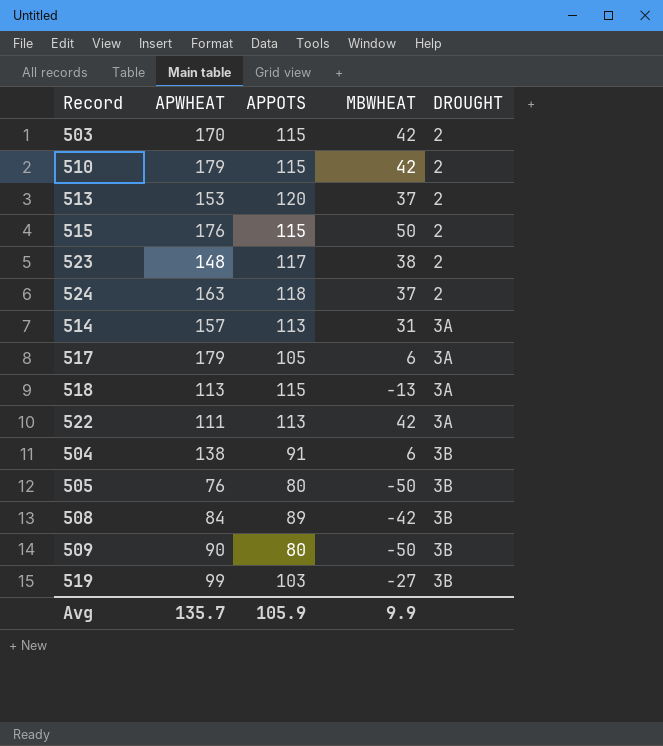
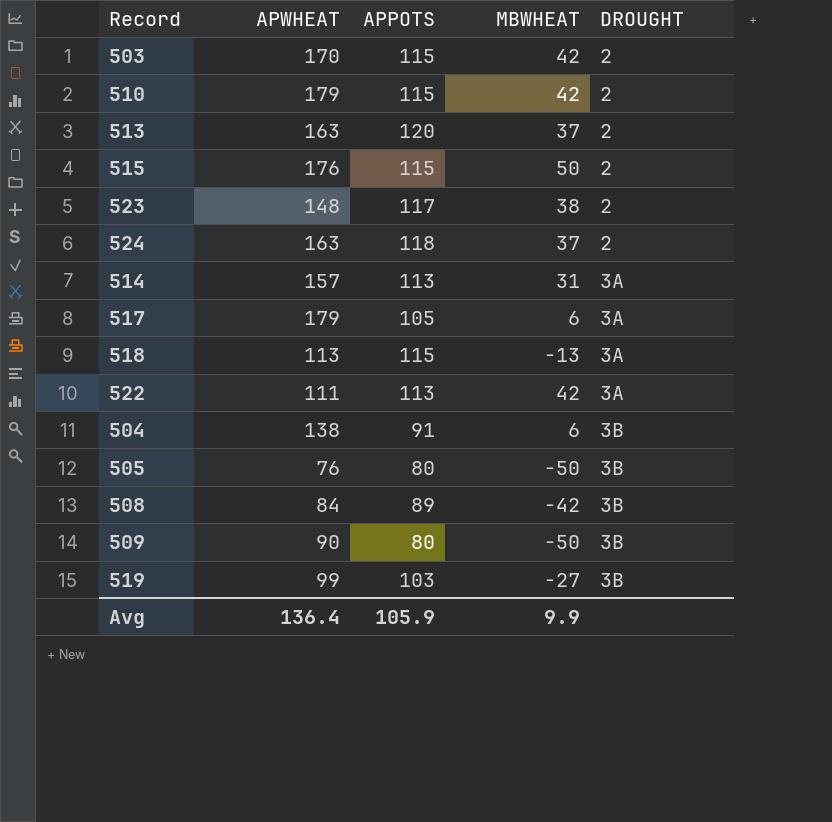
513 | APWHEAT: 153 -> 163
Avg | APWHEAT: 135.7 -> 136.4

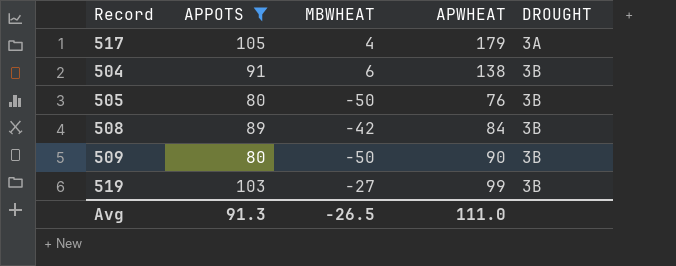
filter: none -> APPOTS <= 105
column APWHEAT | position: 2 -> 4
517 | MBWHEAT: 6 -> 4
Avg | APPOTS: 105.9 -> 91.3
Avg | MBWHEAT: 9.9 -> -26.5
Avg | APWHEAT: 136.4 -> 111.0

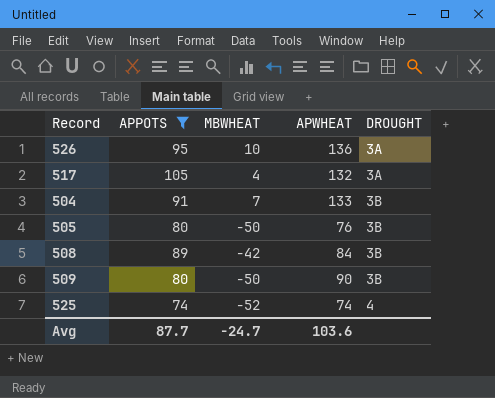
row 519: 103 | -27 | 99 | 3B -> none
row 526: none -> 95 | 10 | 136 | 3A
517 | APWHEAT: 179 -> 132
504 | MBWHEAT: 6 -> 7
504 | APWHEAT: 138 -> 133
row 525: none -> 74 | -52 | 74 | 4
Avg | APPOTS: 91.3 -> 87.7
Avg | MBWHEAT: -26.5 -> -24.7
Avg | APWHEAT: 111.0 -> 103.6

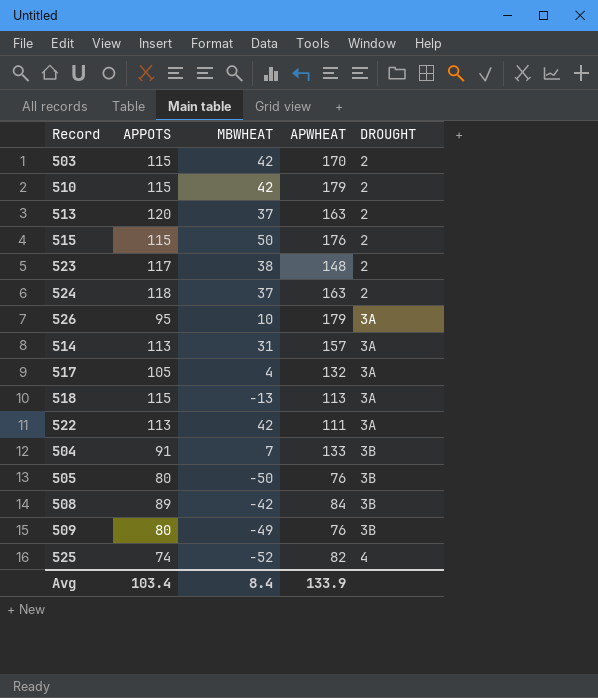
filter: APPOTS <= 105 -> none
526 | APWHEAT: 136 -> 179
509 | MBWHEAT: -50 -> -49
509 | APWHEAT: 90 -> 76
525 | APWHEAT: 74 -> 82
Avg | APPOTS: 87.7 -> 103.4
Avg | MBWHEAT: -24.7 -> 8.4
Avg | APWHEAT: 103.6 -> 133.9

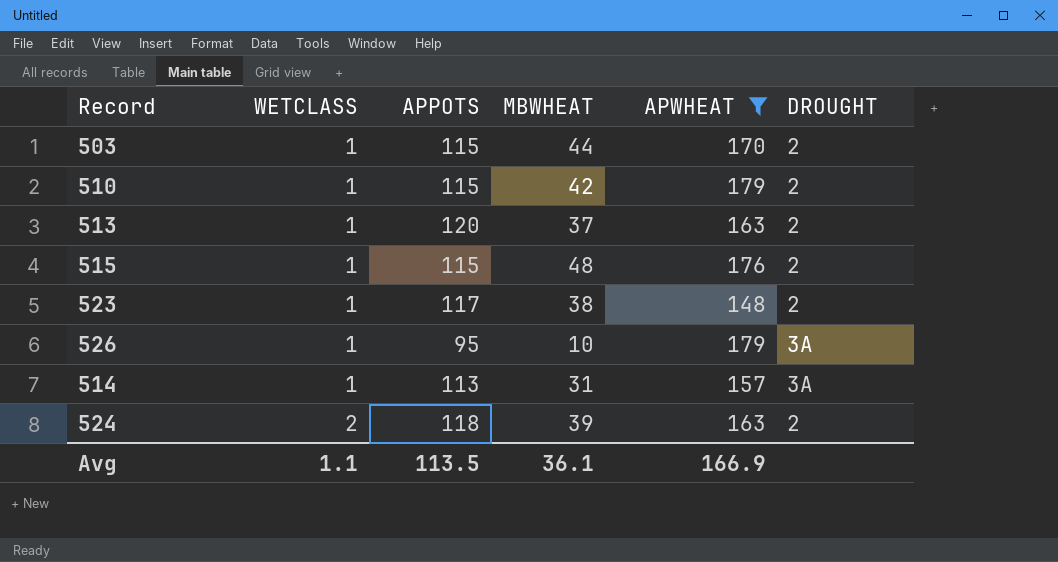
filter: none -> APWHEAT >= 148
row order: DROUGHT ascending -> WETCLASS ascending
column WETCLASS | position: none -> 2
503 | MBWHEAT: 42 -> 44
515 | MBWHEAT: 50 -> 48
524 | MBWHEAT: 37 -> 39
Avg | APPOTS: 103.4 -> 113.5
Avg | MBWHEAT: 8.4 -> 36.1
Avg | APWHEAT: 133.9 -> 166.9

